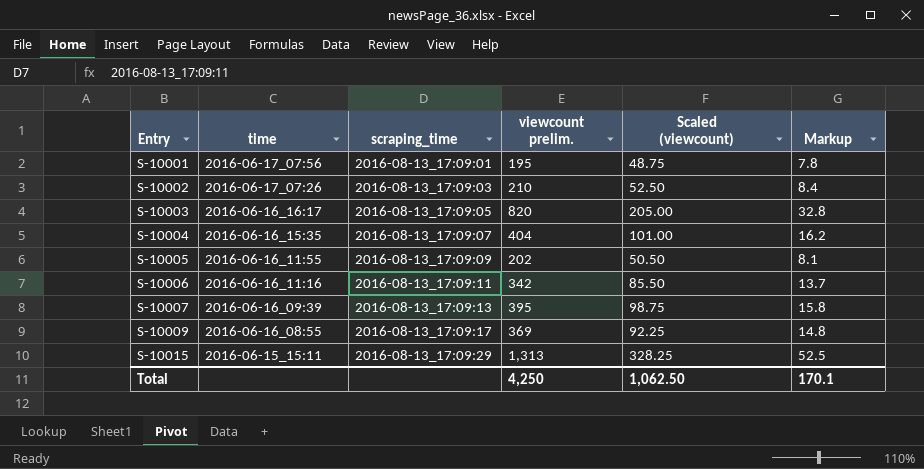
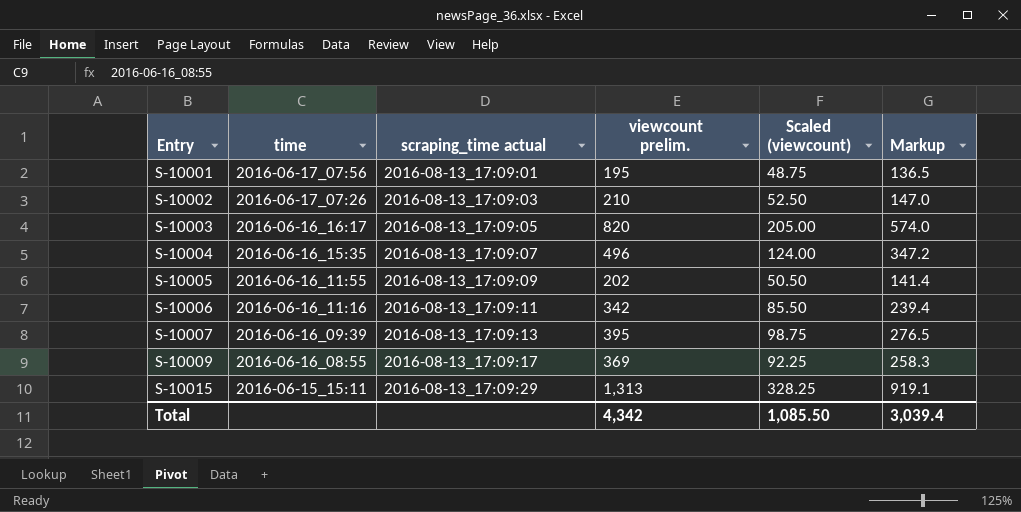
column name: scraping_time -> scraping_time actual
column Markup | formula: [viewcount prelim.] * 0.04 -> [viewcount prelim.] * 0.7
S-10004 | viewcount prelim.: 404 -> 496
S-10004 | Scaled (viewcount): 101.00 -> 124.00
Total | viewcount prelim.: 4,250 -> 4,342
Total | Scaled (viewcount): 1,062.50 -> 1,085.50
Total | Markup: 170.1 -> 3,039.4

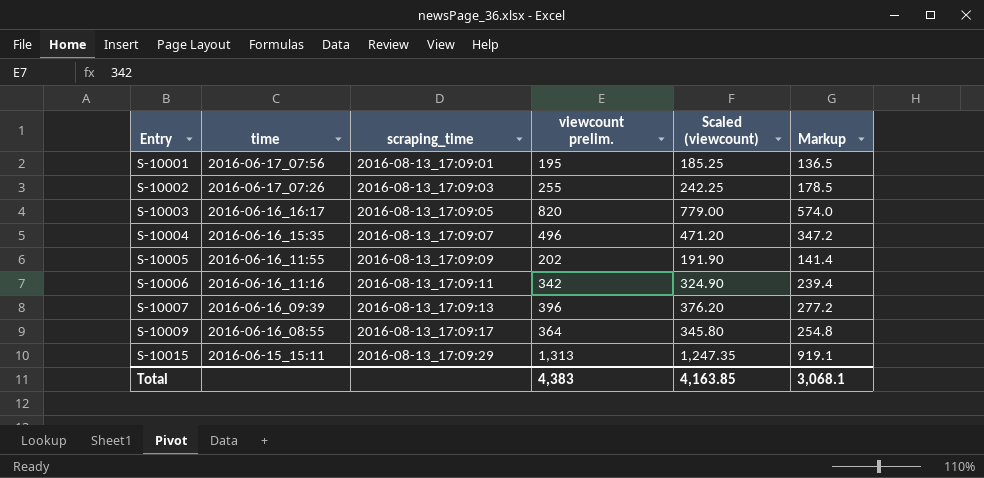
column name: scraping_time actual -> scraping_time
column Scaled (viewcount) | formula: [viewcount prelim.] * 0.25 -> [viewcount prelim.] * 0.95
S-10002 | viewcount prelim.: 210 -> 255
S-10002 | Markup: 147.0 -> 178.5
S-10007 | viewcount prelim.: 395 -> 396
S-10007 | Markup: 276.5 -> 277.2
S-10009 | viewcount prelim.: 369 -> 364
S-10009 | Markup: 258.3 -> 254.8
Total | viewcount prelim.: 4,342 -> 4,383
Total | Scaled (viewcount): 1,085.50 -> 4,163.85
Total | Markup: 3,039.4 -> 3,068.1

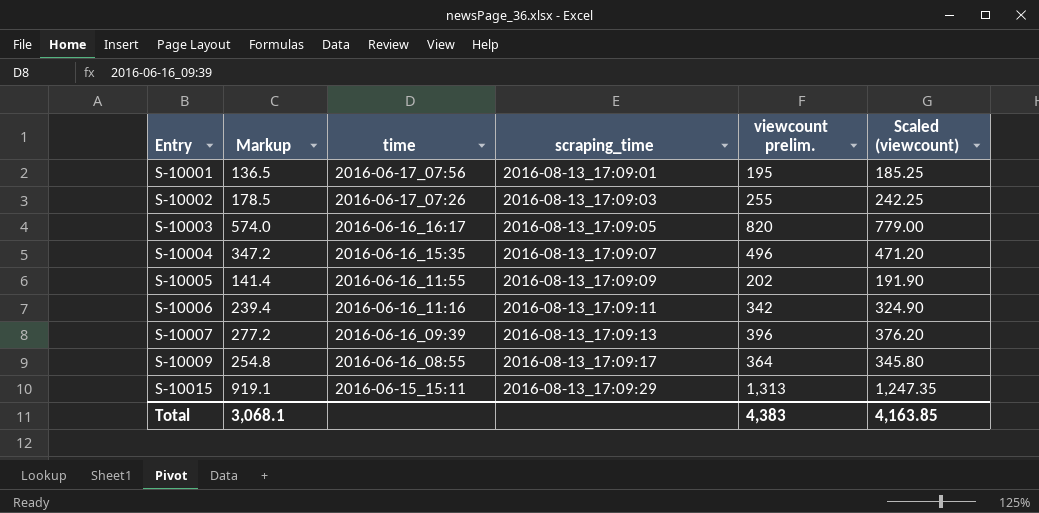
column Markup | position: 6 -> 2

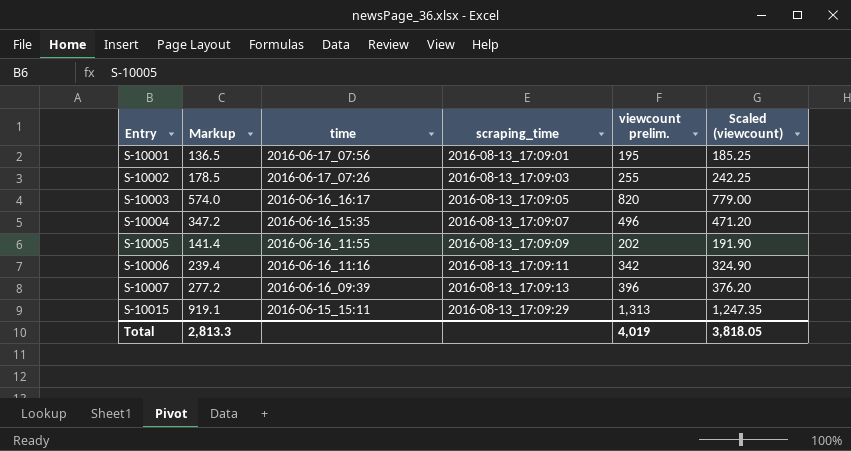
row S-10009: 254.8 | 2016-06-16_08:55 | 2016-08-13_17:09:17 | 364 | 345.80 -> none
Total | Markup: 3,068.1 -> 2,813.3
Total | viewcount prelim.: 4,383 -> 4,019
Total | Scaled (viewcount): 4,163.85 -> 3,818.05

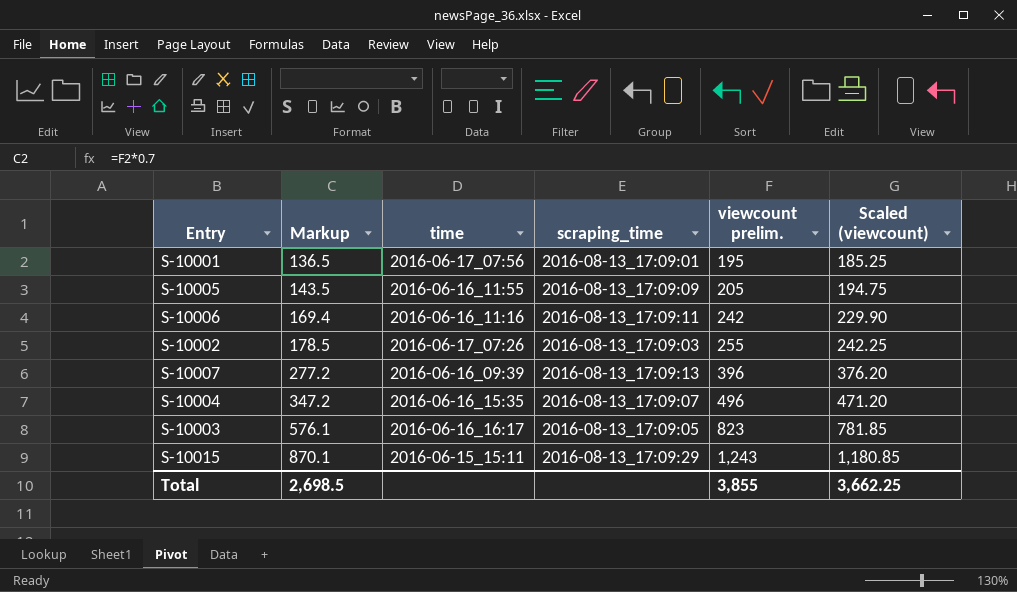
row order: Entry ascending -> Markup ascending
S-10005 | Markup: 141.4 -> 143.5
S-10005 | viewcount prelim.: 202 -> 205
S-10005 | Scaled (viewcount): 191.90 -> 194.75
S-10006 | Markup: 239.4 -> 169.4
S-10006 | viewcount prelim.: 342 -> 242
S-10006 | Scaled (viewcount): 324.90 -> 229.90
S-10003 | Markup: 574.0 -> 576.1
S-10003 | viewcount prelim.: 820 -> 823
S-10003 | Scaled (viewcount): 779.00 -> 781.85
S-10015 | Markup: 919.1 -> 870.1
S-10015 | viewcount prelim.: 1,313 -> 1,243
S-10015 | Scaled (viewcount): 1,247.35 -> 1,180.85
Total | Markup: 2,813.3 -> 2,698.5
Total | viewcount prelim.: 4,019 -> 3,855
Total | Scaled (viewcount): 3,818.05 -> 3,662.25

